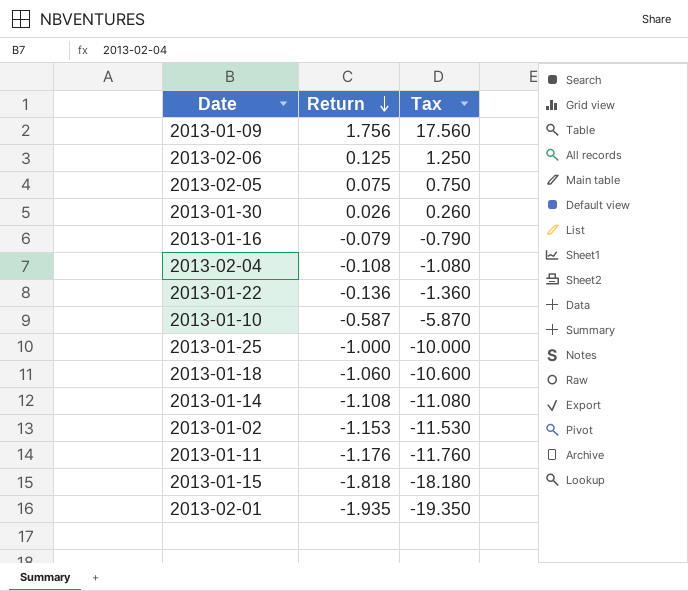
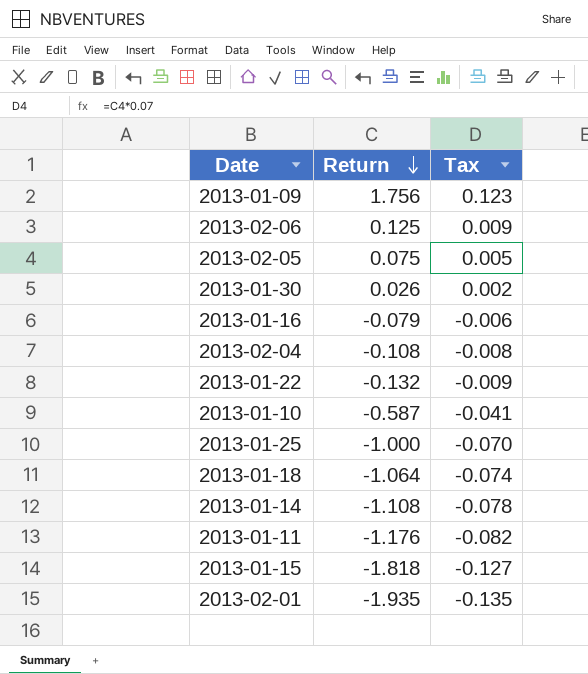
column Tax | formula: [Return] * 10 -> [Return] * 0.07
row 2013-01-02: -1.153 | -11.530 -> none
2013-01-22 | Return: -0.136 -> -0.132
2013-01-18 | Return: -1.060 -> -1.064

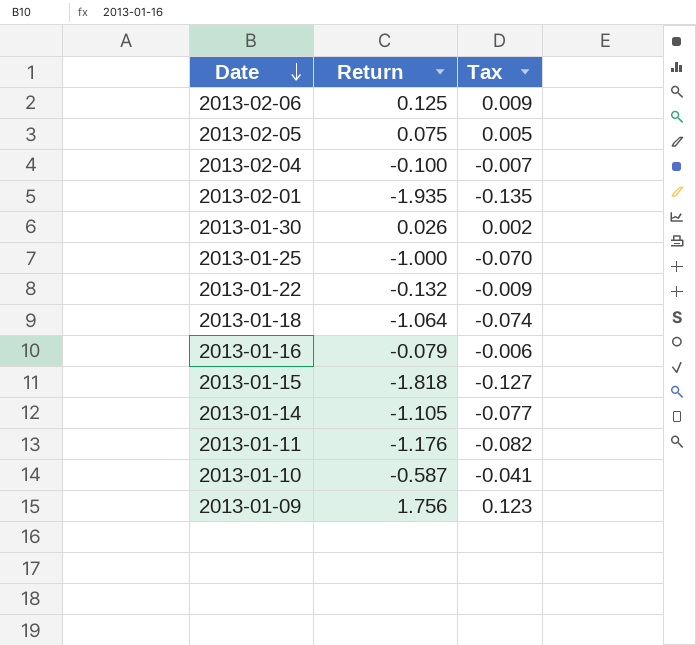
row order: Return descending -> Date descending
2013-02-04 | Return: -0.108 -> -0.100
2013-02-04 | Tax: -0.008 -> -0.007
2013-01-14 | Return: -1.108 -> -1.105
2013-01-14 | Tax: -0.078 -> -0.077

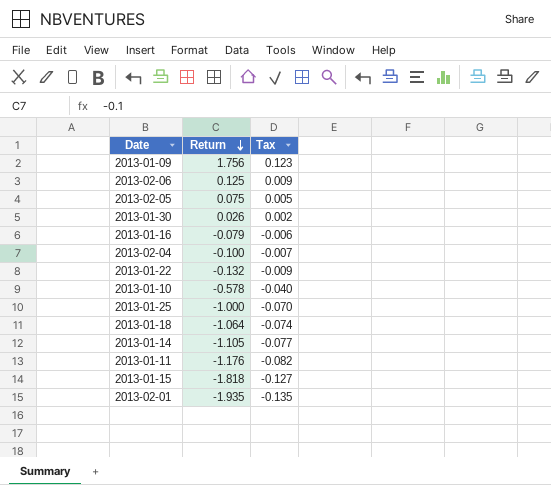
row order: Date descending -> Return descending
2013-01-10 | Return: -0.587 -> -0.578
2013-01-10 | Tax: -0.041 -> -0.040

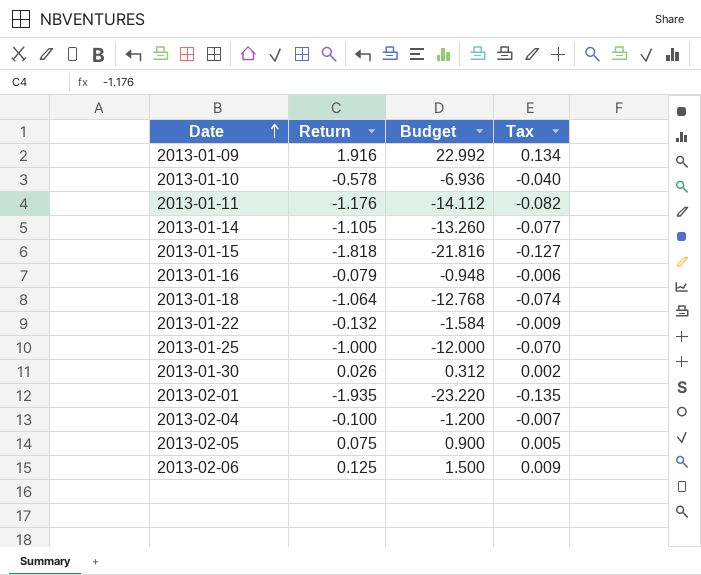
row order: Return descending -> Date ascending
column Budget | formula: none -> [Return] * 12
2013-01-09 | Return: 1.756 -> 1.916
2013-01-09 | Tax: 0.123 -> 0.134

